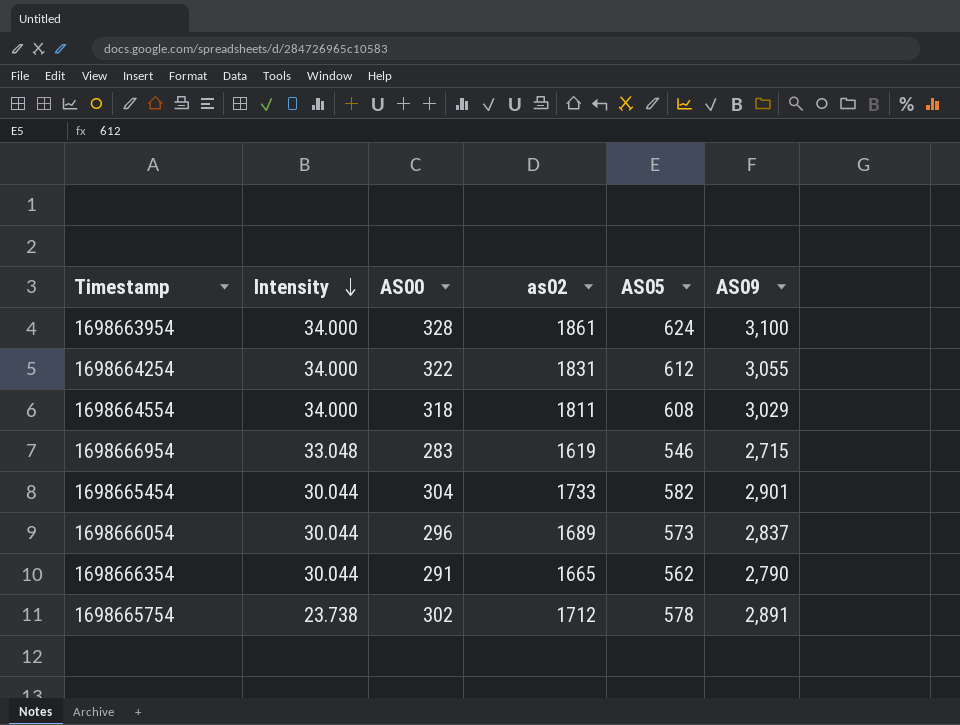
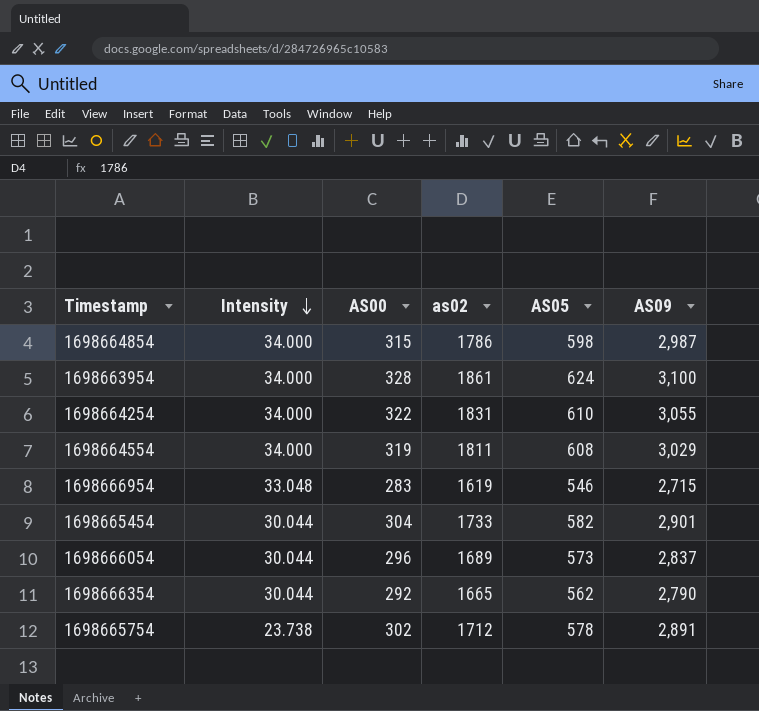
row 1698664854: none -> 34.000 | 315 | 1786 | 598 | 2,987
1698664254 | AS05: 612 -> 610
1698664554 | AS00: 318 -> 319
1698666354 | AS00: 291 -> 292

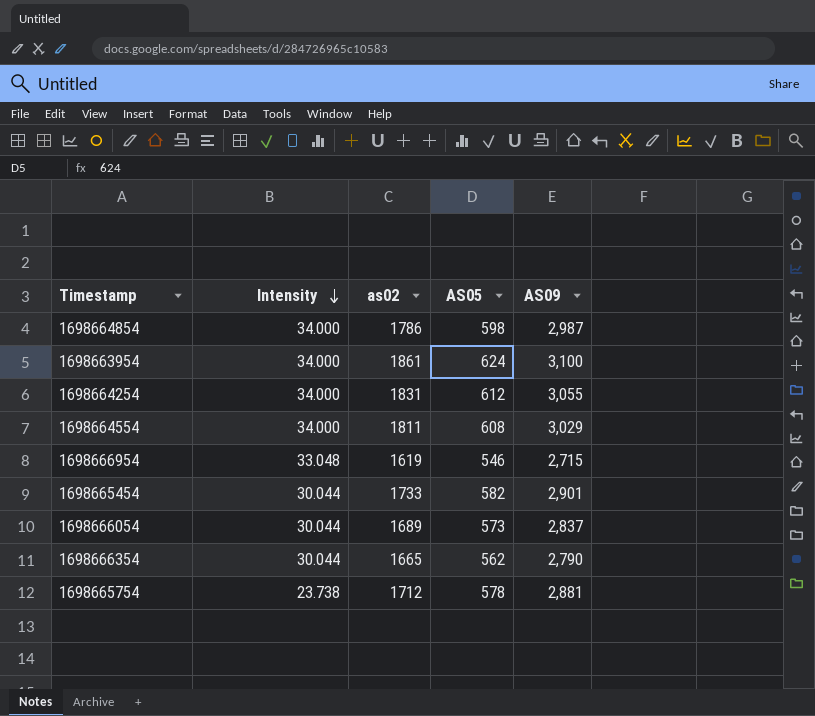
column AS00 | position: 3 -> none
1698664254 | AS05: 610 -> 612
1698665754 | AS09: 2,891 -> 2,881

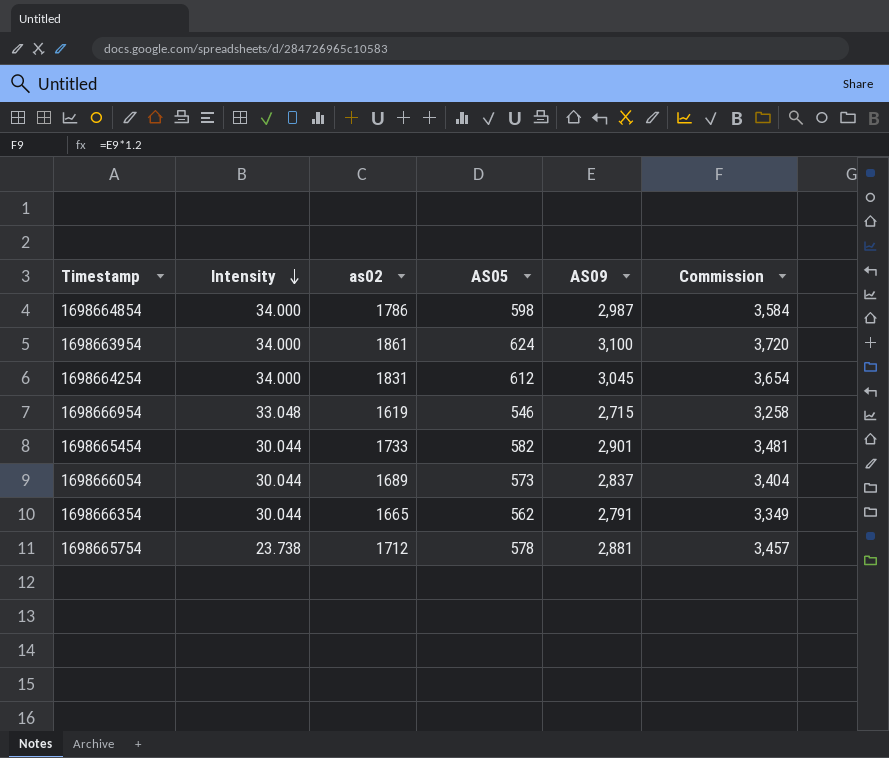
column Commission | formula: none -> [AS09] * 1.2
row 1698664554: 34.000 | 1811 | 608 | 3,029 -> none
1698664254 | AS09: 3,055 -> 3,045
1698666354 | AS09: 2,790 -> 2,791

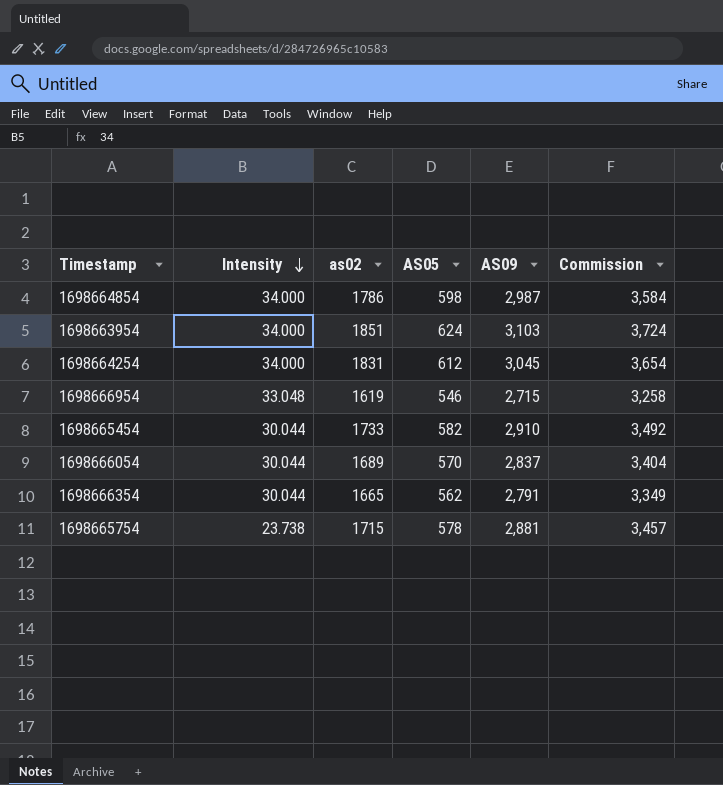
1698663954 | as02: 1861 -> 1851
1698663954 | AS09: 3,100 -> 3,103
1698663954 | Commission: 3,720 -> 3,724
1698665454 | AS09: 2,901 -> 2,910
1698665454 | Commission: 3,481 -> 3,492
1698666054 | AS05: 573 -> 570
1698665754 | as02: 1712 -> 1715

